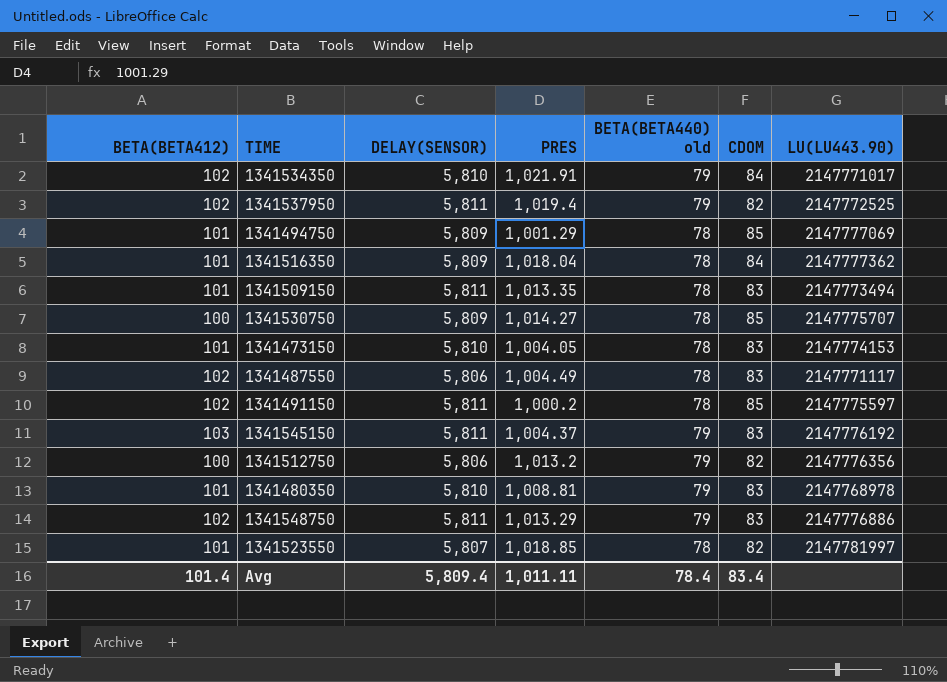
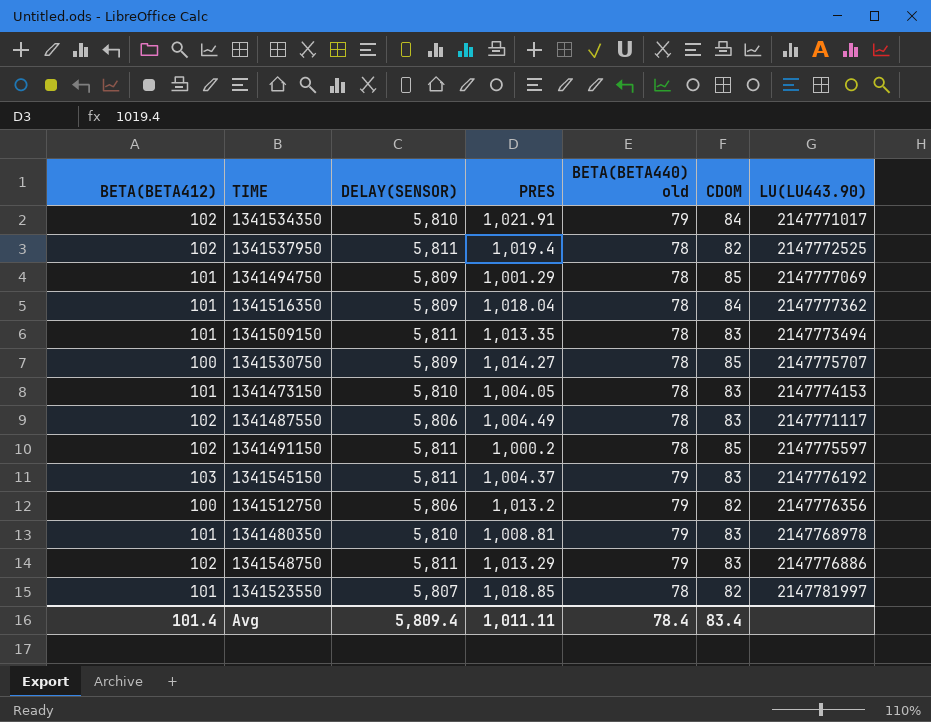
1341537950 | BETA(BETA440) old: 79 -> 78

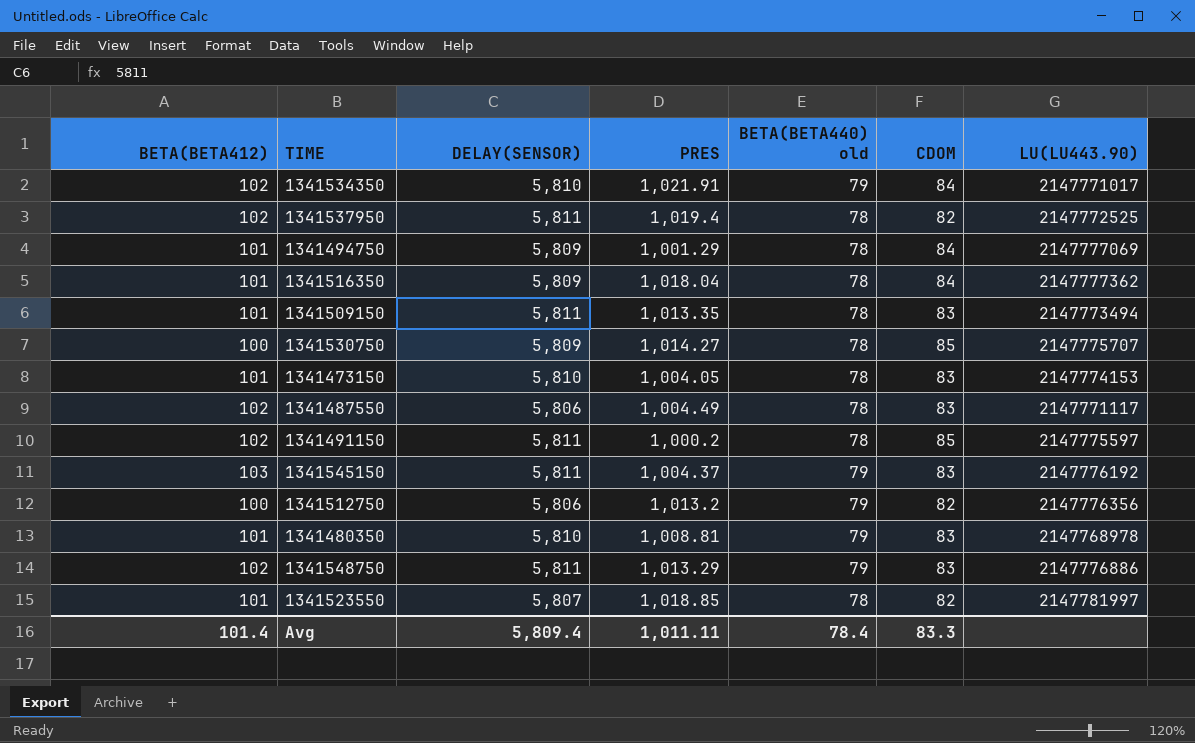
1341494750 | CDOM: 85 -> 84
Avg | CDOM: 83.4 -> 83.3

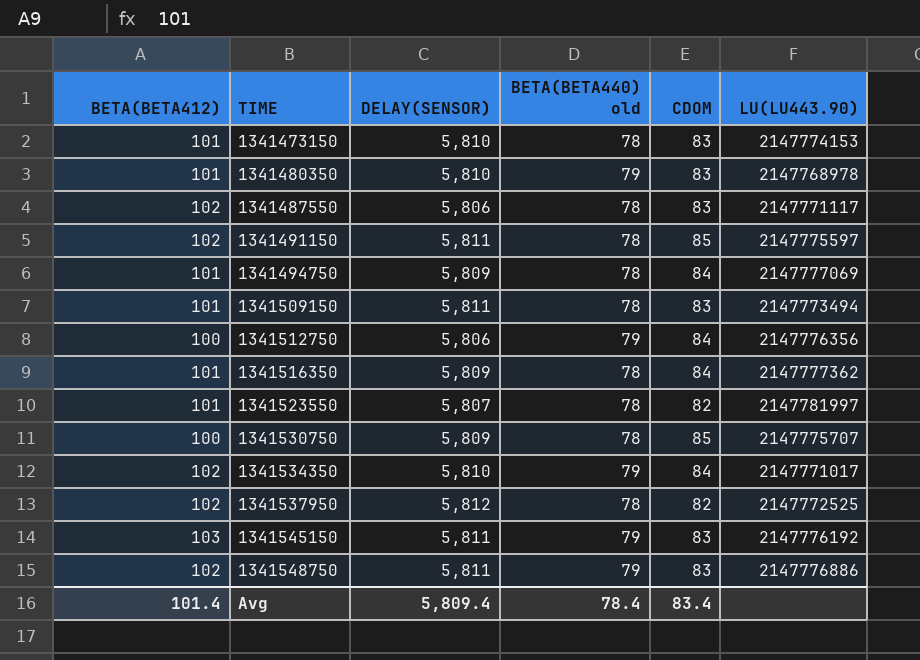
row order: none -> TIME ascending
column PRES | position: 4 -> none
1341512750 | CDOM: 82 -> 84
1341537950 | DELAY(SENSOR): 5,811 -> 5,812
Avg | CDOM: 83.3 -> 83.4

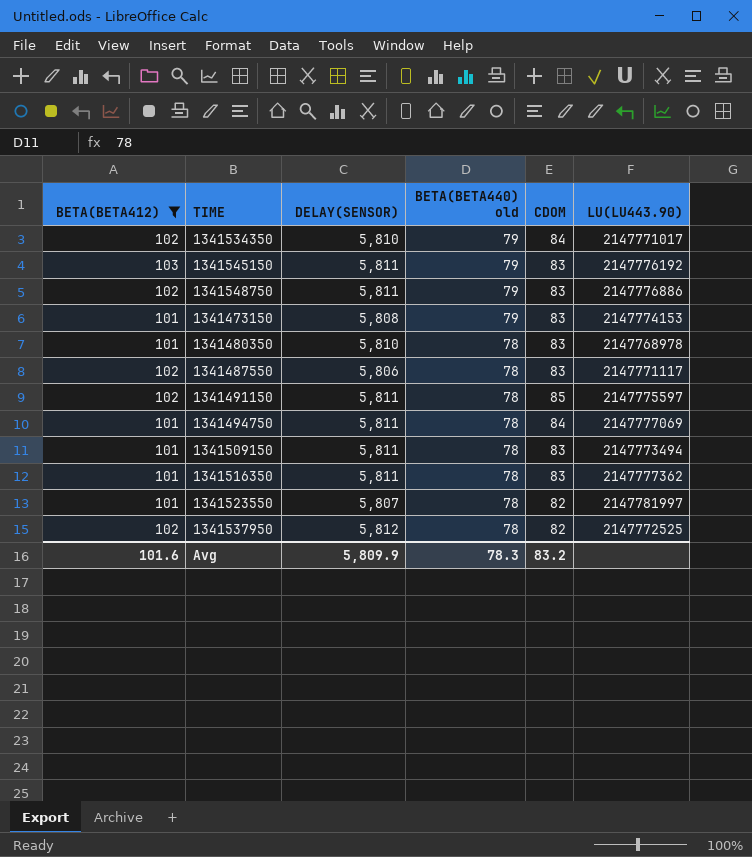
filter: none -> BETA(BETA412) != 100
row order: TIME ascending -> BETA(BETA440) old descending
1341473150 | DELAY(SENSOR): 5,810 -> 5,808
1341473150 | BETA(BETA440) old: 78 -> 79
1341480350 | BETA(BETA440) old: 79 -> 78
1341494750 | DELAY(SENSOR): 5,809 -> 5,811
1341516350 | DELAY(SENSOR): 5,809 -> 5,811
1341516350 | CDOM: 84 -> 83
Avg | BETA(BETA412): 101.4 -> 101.6
Avg | DELAY(SENSOR): 5,809.4 -> 5,809.9
Avg | BETA(BETA440) old: 78.4 -> 78.3
Avg | CDOM: 83.4 -> 83.2

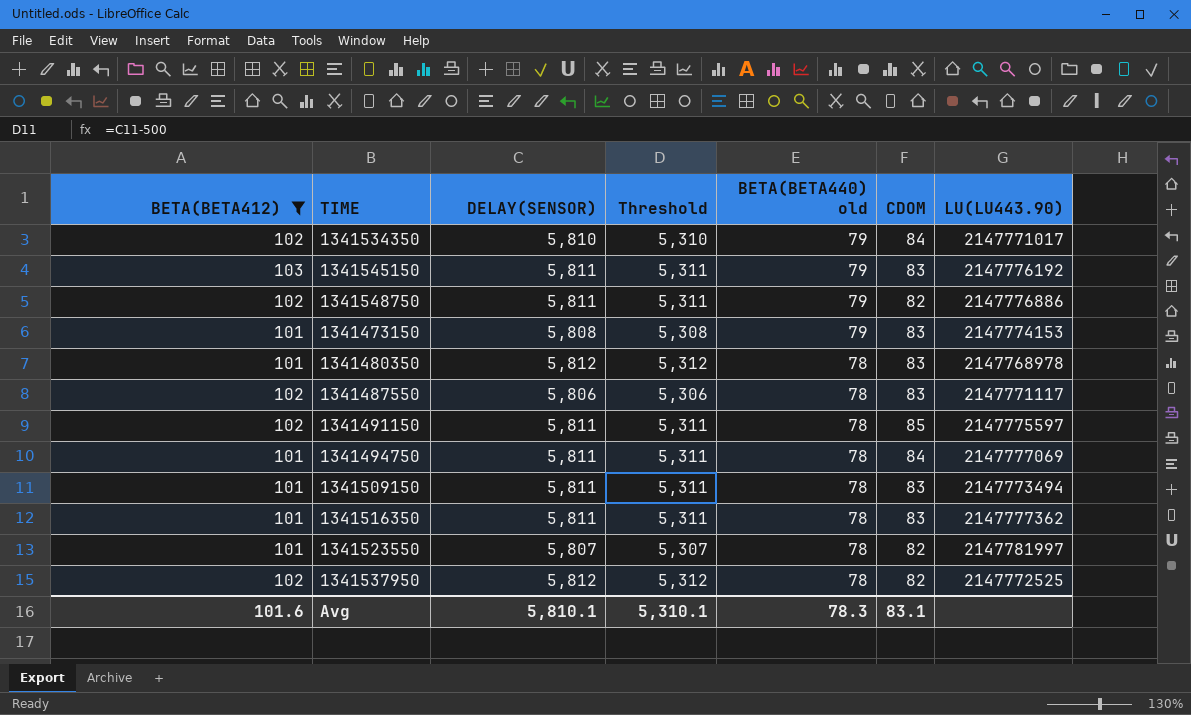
column Threshold | formula: none -> [DELAY(SENSOR)] - 500
1341548750 | CDOM: 83 -> 82
1341480350 | DELAY(SENSOR): 5,810 -> 5,812
Avg | DELAY(SENSOR): 5,809.9 -> 5,810.1
Avg | CDOM: 83.2 -> 83.1

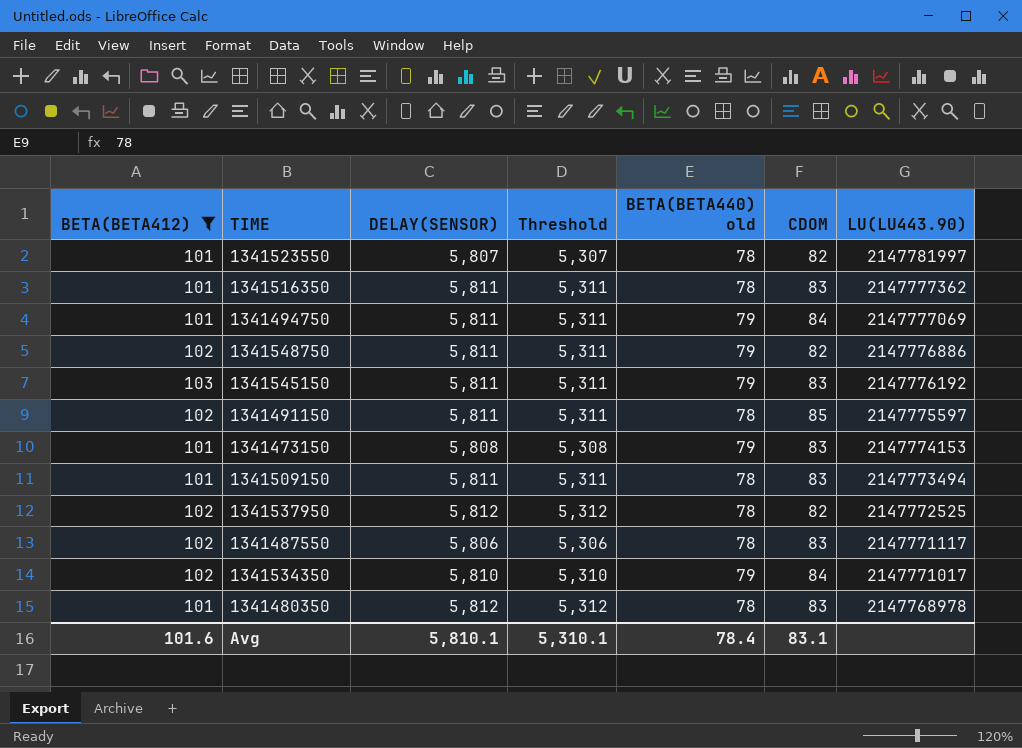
row order: BETA(BETA440) old descending -> LU(LU443.90) descending
1341494750 | BETA(BETA440) old: 78 -> 79
Avg | BETA(BETA440) old: 78.3 -> 78.4

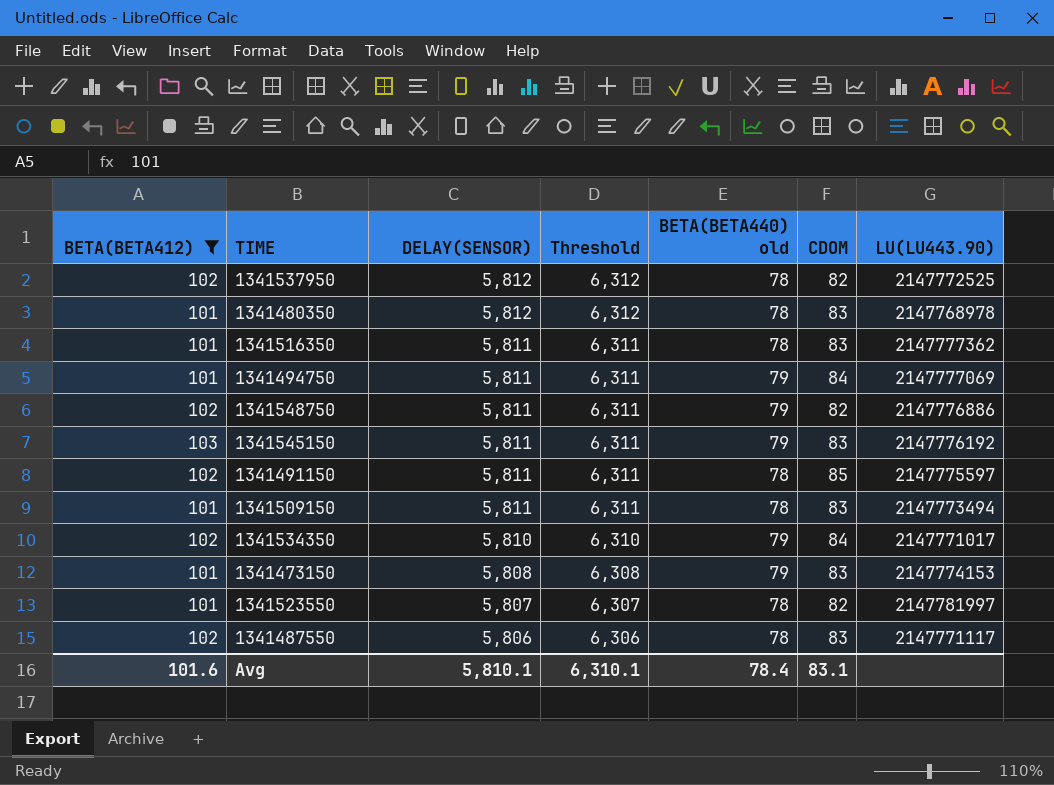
row order: LU(LU443.90) descending -> DELAY(SENSOR) descending
column Threshold | formula: [DELAY(SENSOR)] - 500 -> [DELAY(SENSOR)] + 500
Avg | Threshold: 5,310.1 -> 6,310.1

